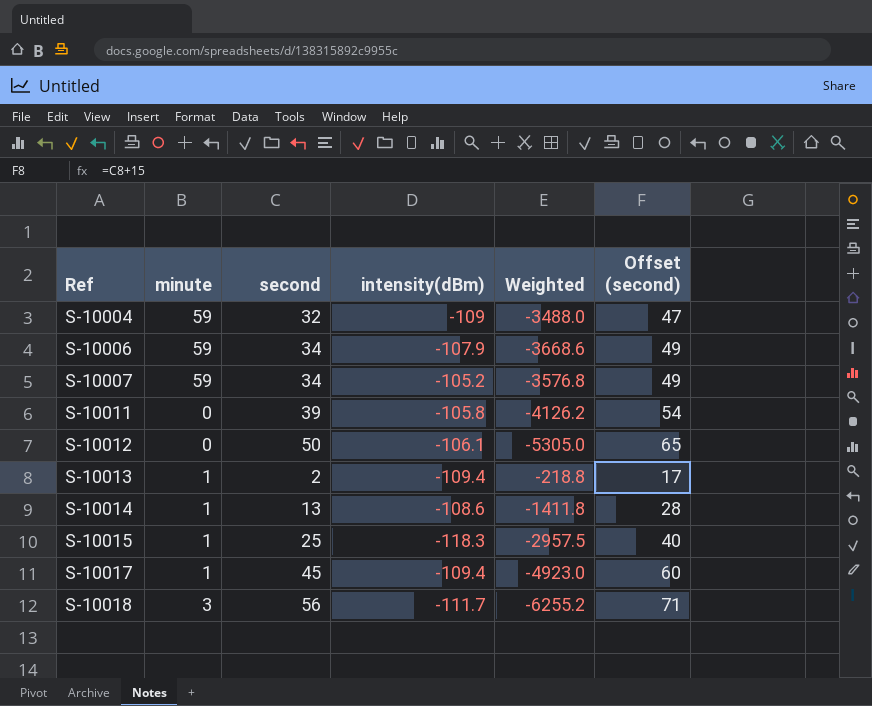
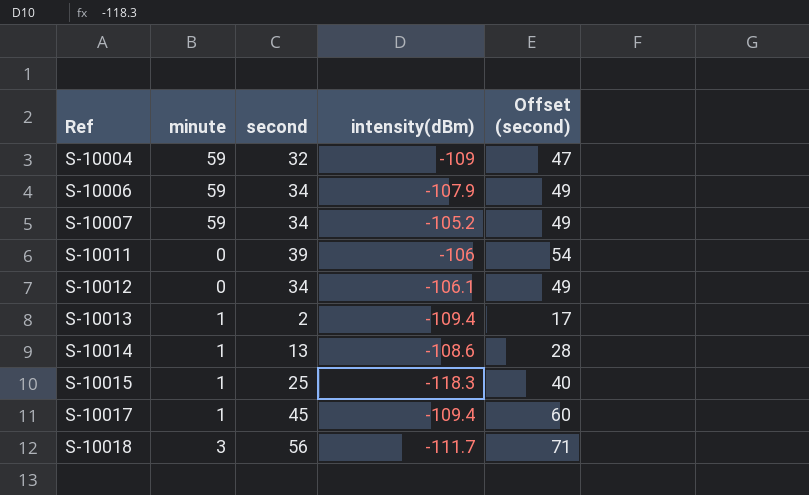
column Weighted | formula: [second] * [intensity(dBm)] -> none
S-10011 | intensity(dBm): -105.8 -> -106
S-10012 | second: 50 -> 34
S-10012 | Offset (second): 65 -> 49

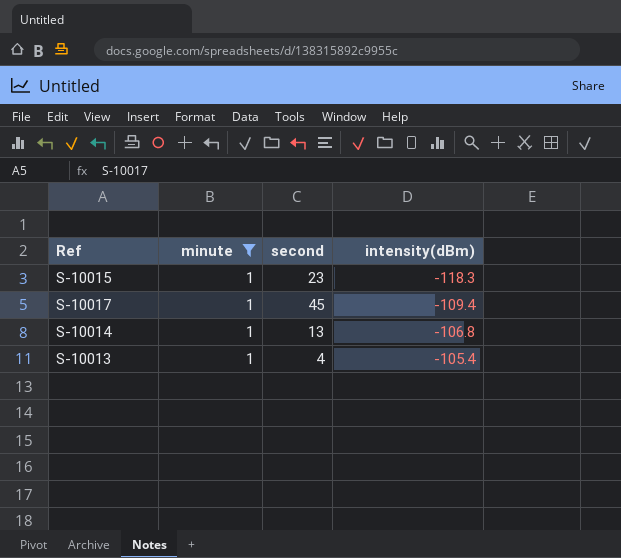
filter: none -> minute = 1
row order: Ref ascending -> intensity(dBm) ascending
column Offset (second) | formula: [second] + 15 -> none
S-10015 | second: 25 -> 23
S-10014 | intensity(dBm): -108.6 -> -106.8
S-10013 | second: 2 -> 4
S-10013 | intensity(dBm): -109.4 -> -105.4

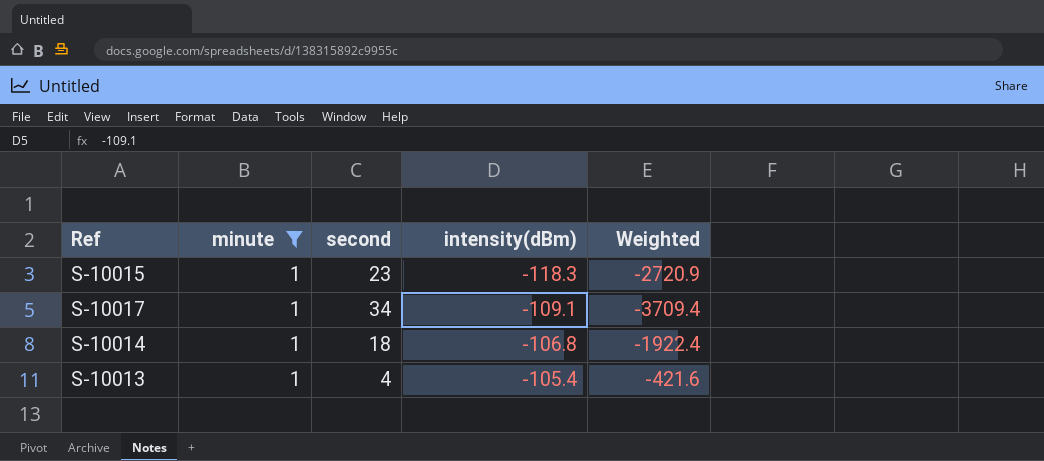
column Weighted | formula: none -> [second] * [intensity(dBm)]
S-10017 | second: 45 -> 34
S-10017 | intensity(dBm): -109.4 -> -109.1
S-10014 | second: 13 -> 18

